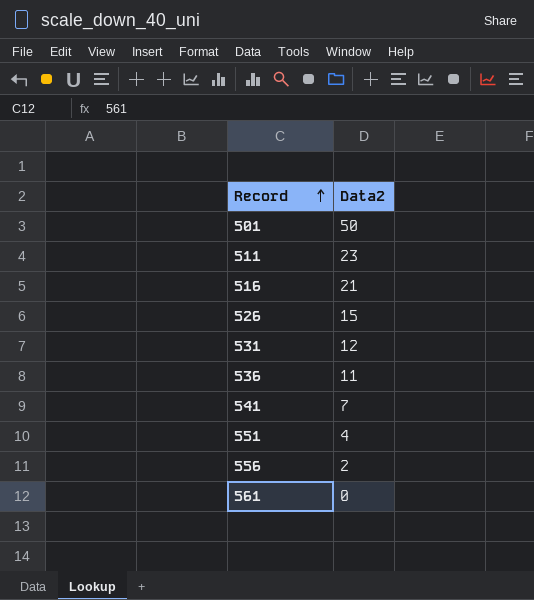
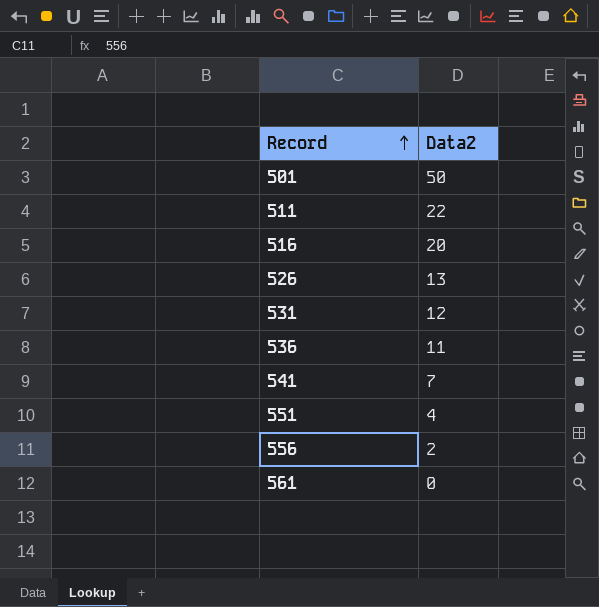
511 | Data2: 23 -> 22
516 | Data2: 21 -> 20
526 | Data2: 15 -> 13

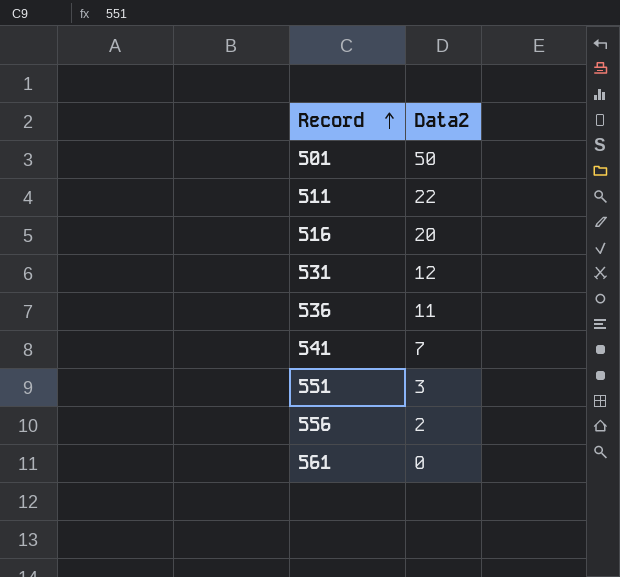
row 526: 13 -> none
551 | Data2: 4 -> 3

